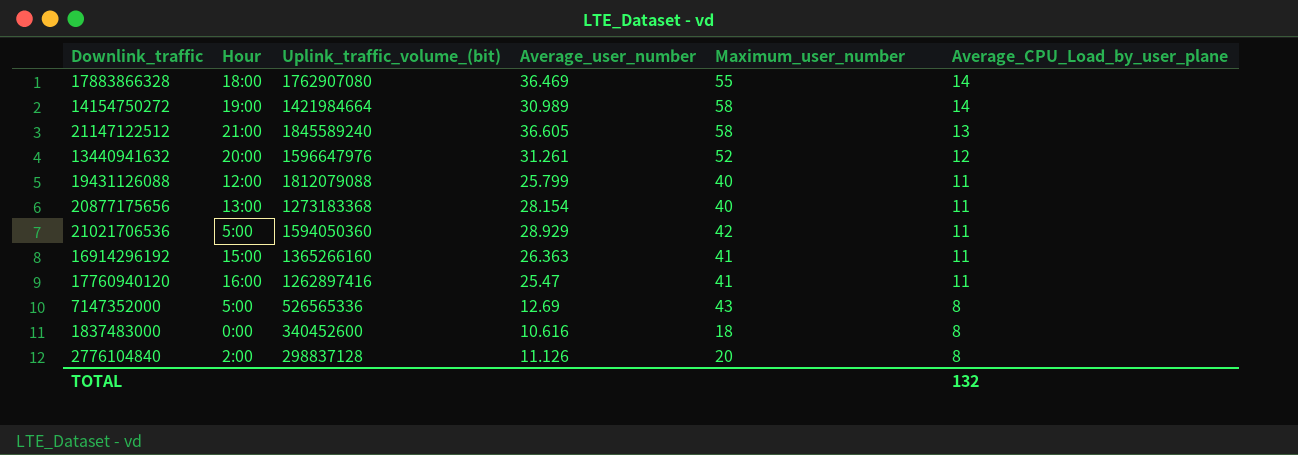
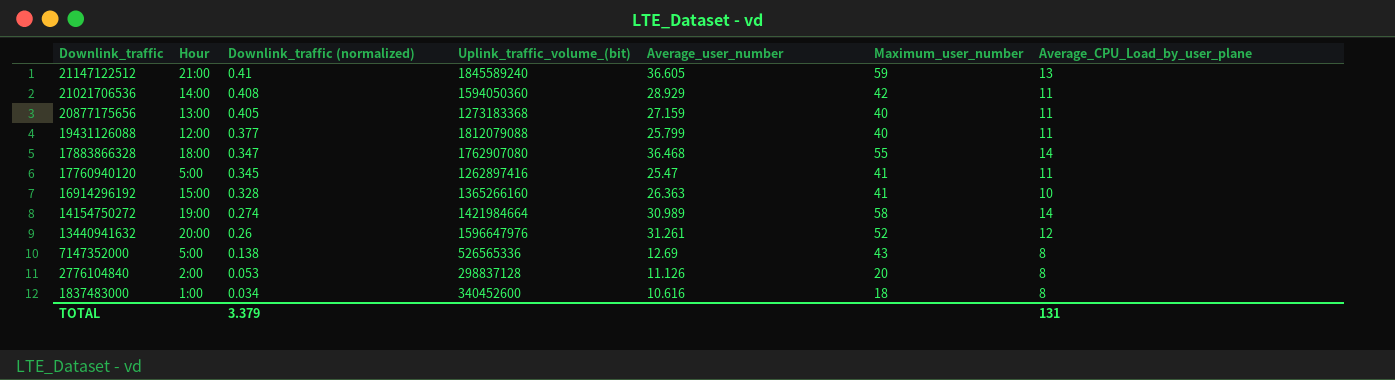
row order: Average_CPU_Load_by_user_plane descending -> Downlink_traffic descending
column Downlink_traffic (normalized) | position: none -> 3
21147122512 | Maximum_user_number: 58 -> 59
21021706536 | Hour: 5:00 -> 14:00
20877175656 | Average_user_number: 28.154 -> 27.159
17883866328 | Average_user_number: 36.469 -> 36.468
17760940120 | Hour: 16:00 -> 5:00
16914296192 | Average_CPU_Load_by_user_plane: 11 -> 10
1837483000 | Hour: 0:00 -> 1:00
TOTAL | Average_CPU_Load_by_user_plane: 132 -> 131

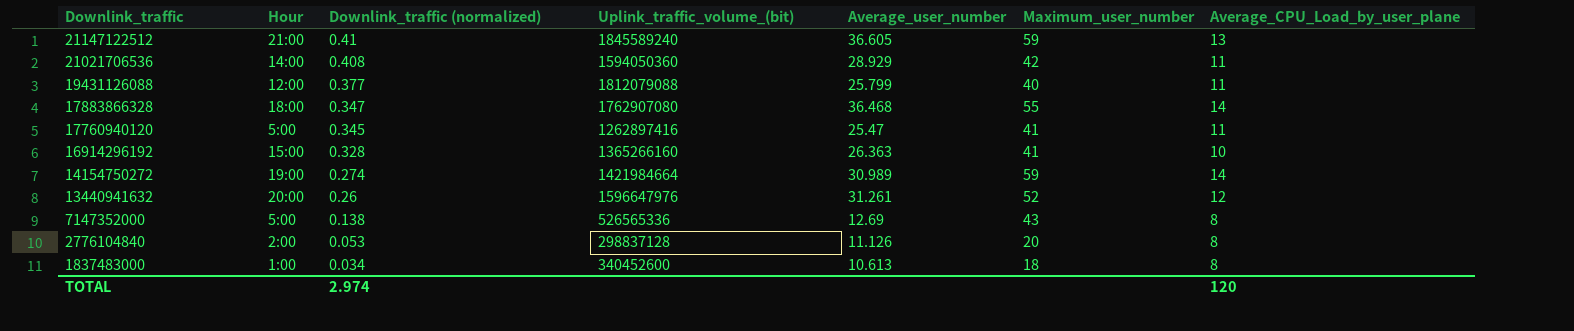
row 20877175656: 13:00 | 0.405 | 1273183368 | 27.159 | 40 | 11 -> none
14154750272 | Maximum_user_number: 58 -> 59
1837483000 | Average_user_number: 10.616 -> 10.613
TOTAL | Downlink_traffic (normalized): 3.379 -> 2.974
TOTAL | Average_CPU_Load_by_user_plane: 131 -> 120

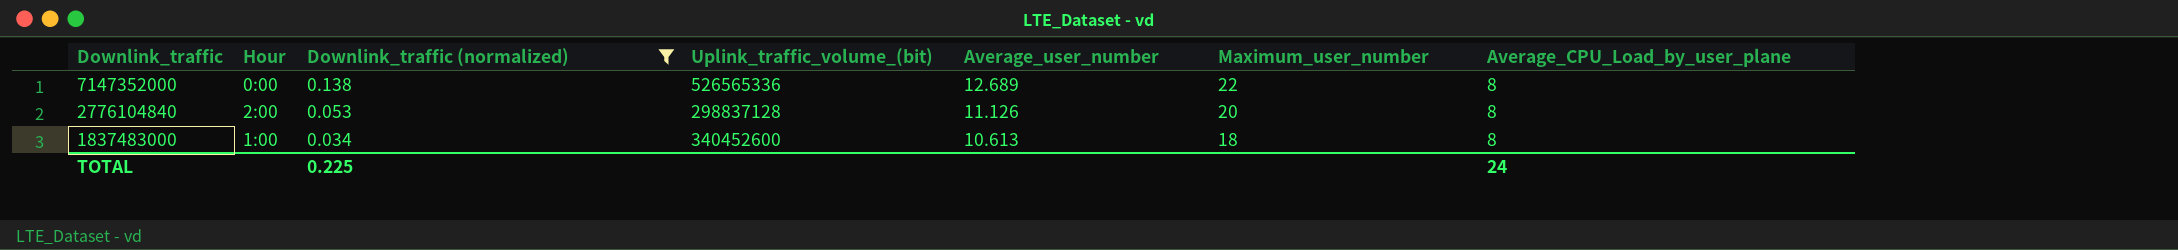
filter: none -> Downlink_traffic (normalized) <= 0.138
7147352000 | Hour: 5:00 -> 0:00
7147352000 | Average_user_number: 12.69 -> 12.689
7147352000 | Maximum_user_number: 43 -> 22
TOTAL | Downlink_traffic (normalized): 2.974 -> 0.225
TOTAL | Average_CPU_Load_by_user_plane: 120 -> 24

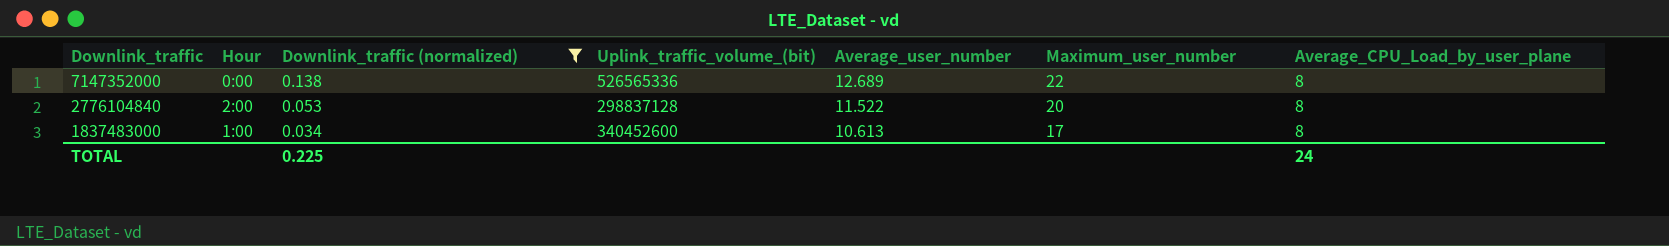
2776104840 | Average_user_number: 11.126 -> 11.522
1837483000 | Maximum_user_number: 18 -> 17

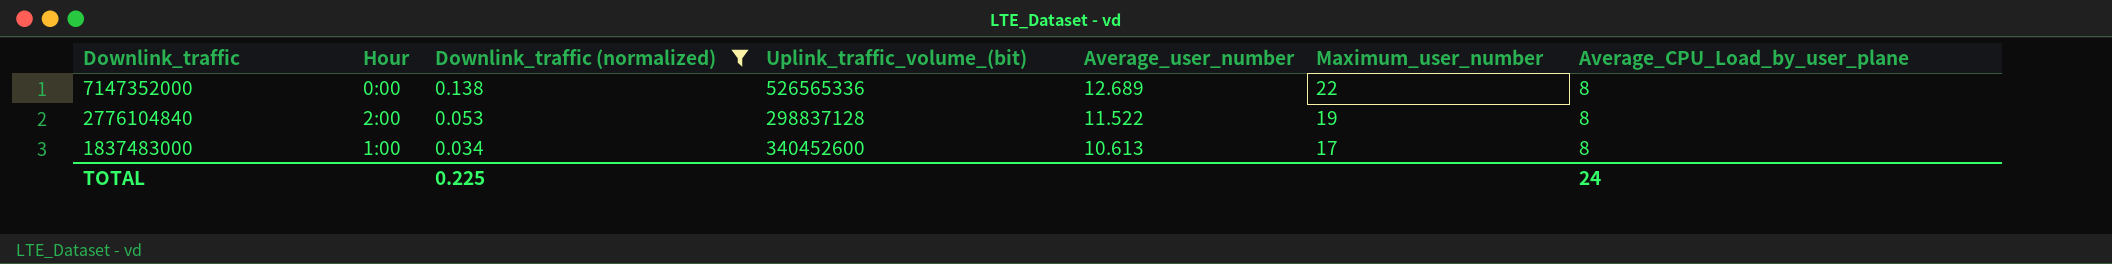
2776104840 | Maximum_user_number: 20 -> 19

